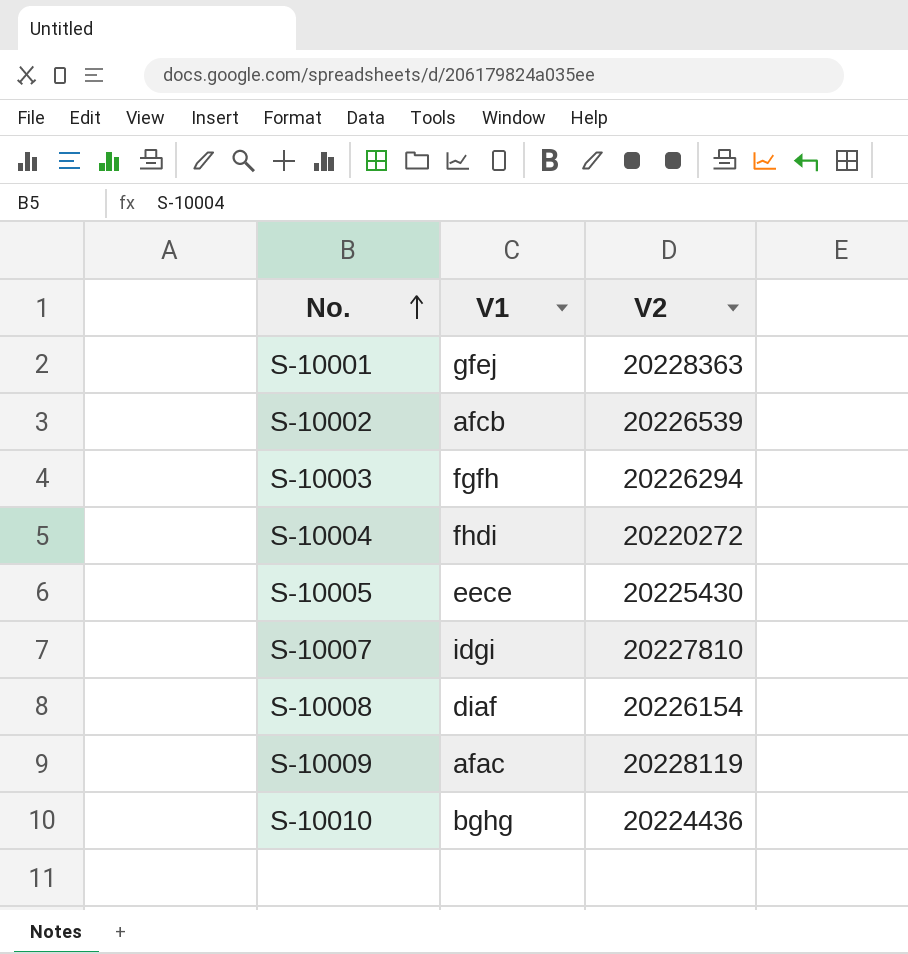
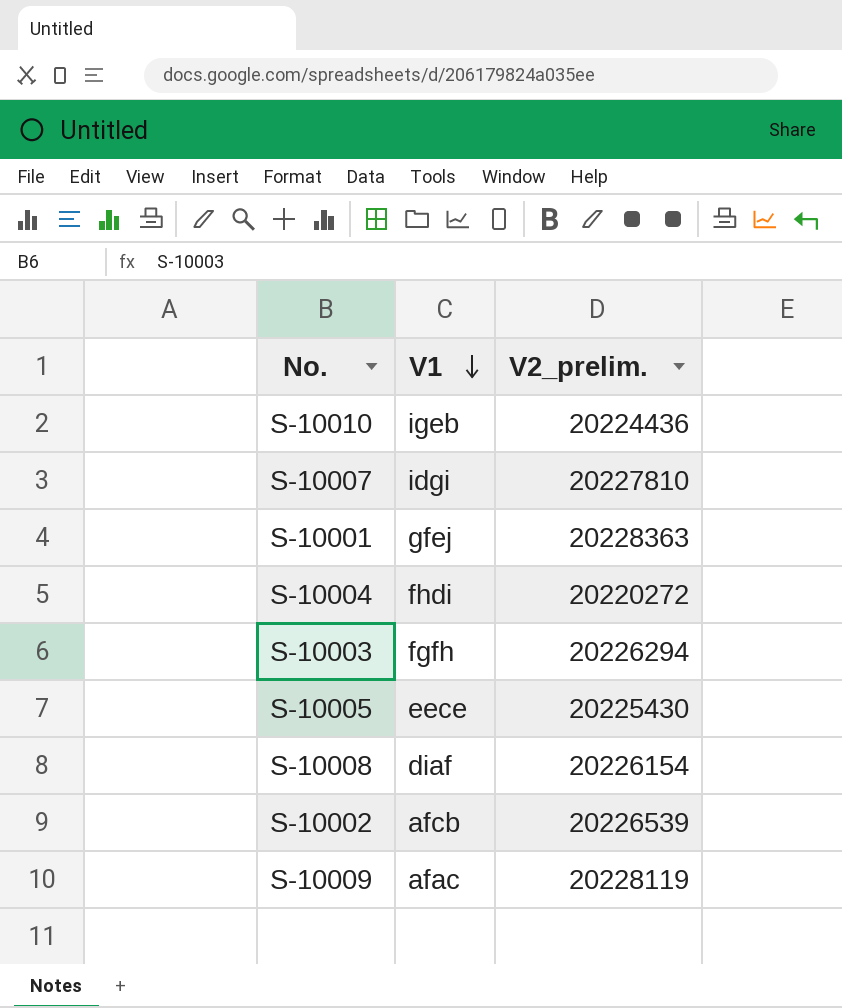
row order: No. ascending -> V1 descending
column name: V2 -> V2_prelim.
S-10010 | V1: bghg -> igeb

